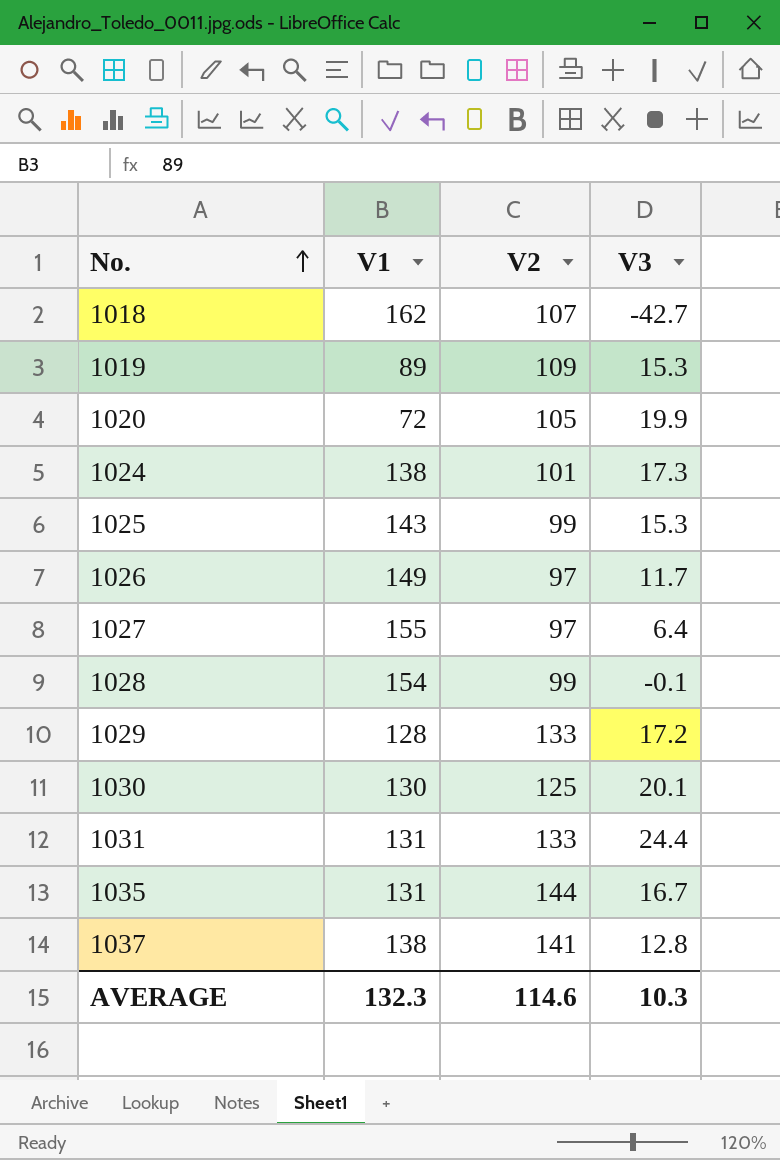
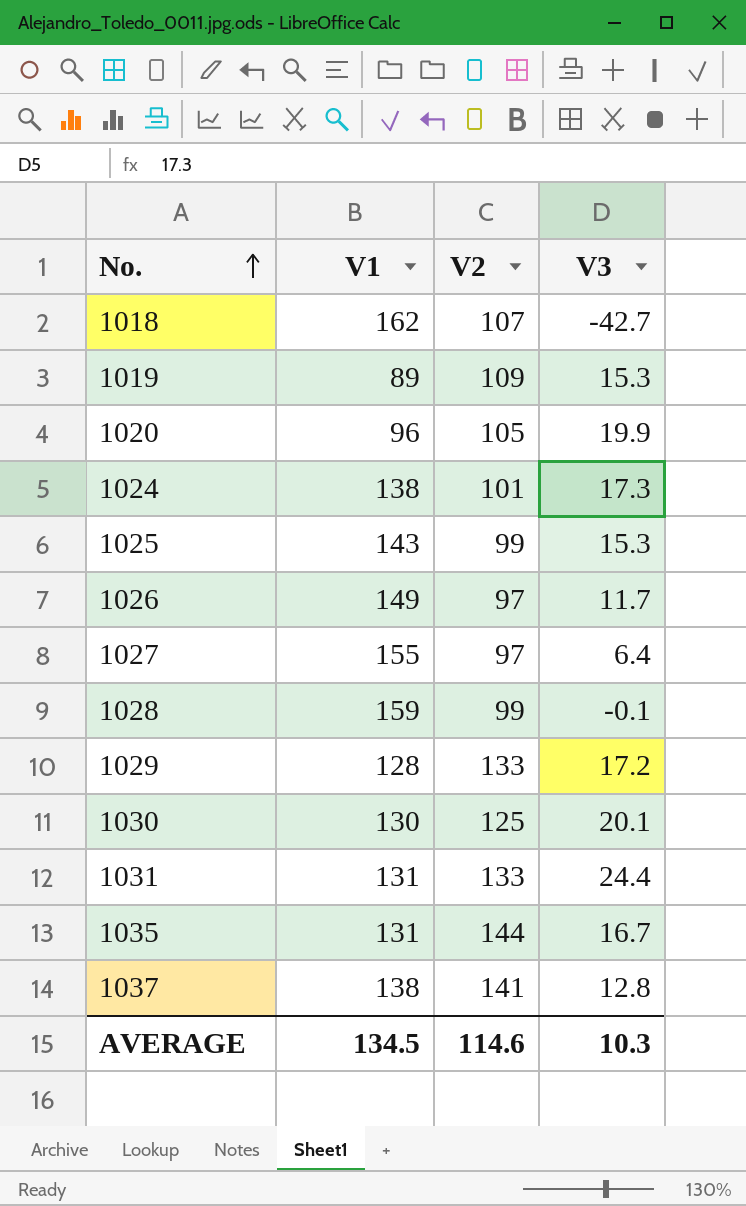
1020 | V1: 72 -> 96
1028 | V1: 154 -> 159
AVERAGE | V1: 132.3 -> 134.5

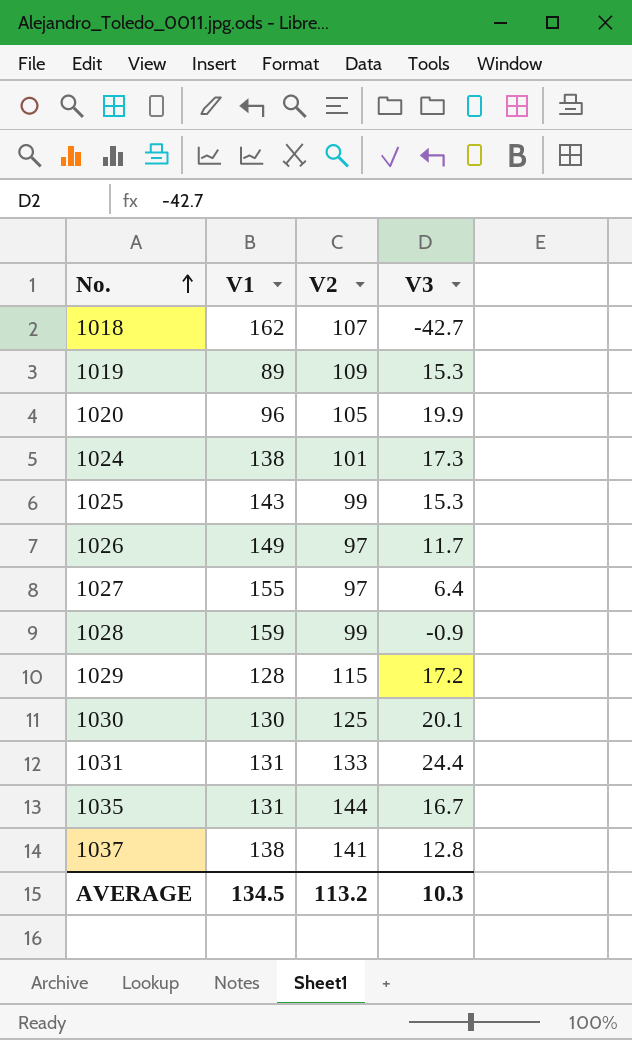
1028 | V3: -0.1 -> -0.9
1029 | V2: 133 -> 115
AVERAGE | V2: 114.6 -> 113.2

